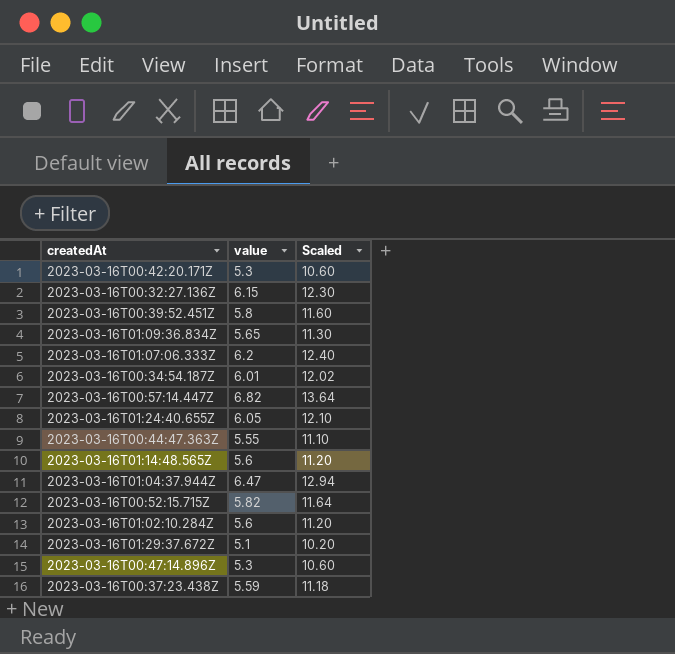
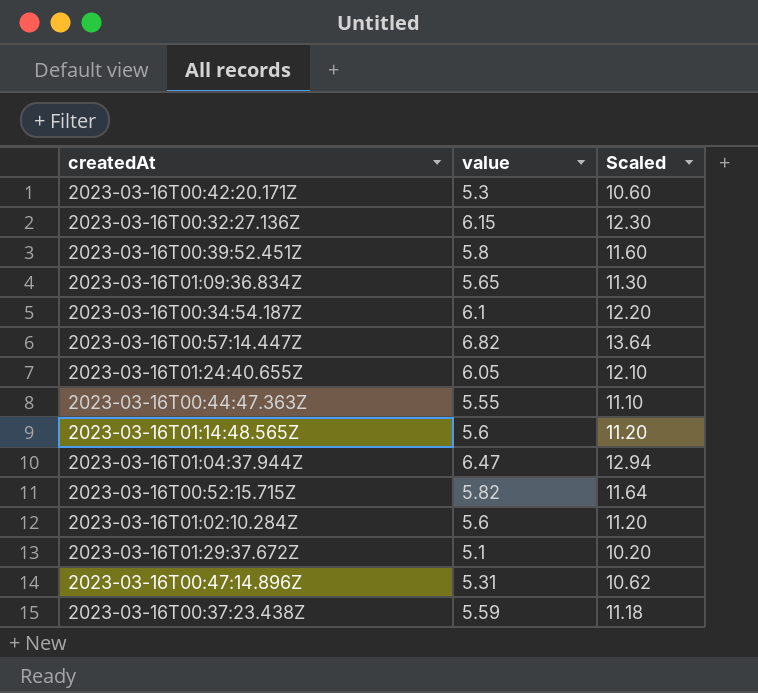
row 2023-03-16T01:07:06.333Z: 6.2 | 12.40 -> none
2023-03-16T00:34:54.187Z | value: 6.01 -> 6.1
2023-03-16T00:34:54.187Z | Scaled: 12.02 -> 12.20
2023-03-16T00:47:14.896Z | value: 5.3 -> 5.31
2023-03-16T00:47:14.896Z | Scaled: 10.60 -> 10.62

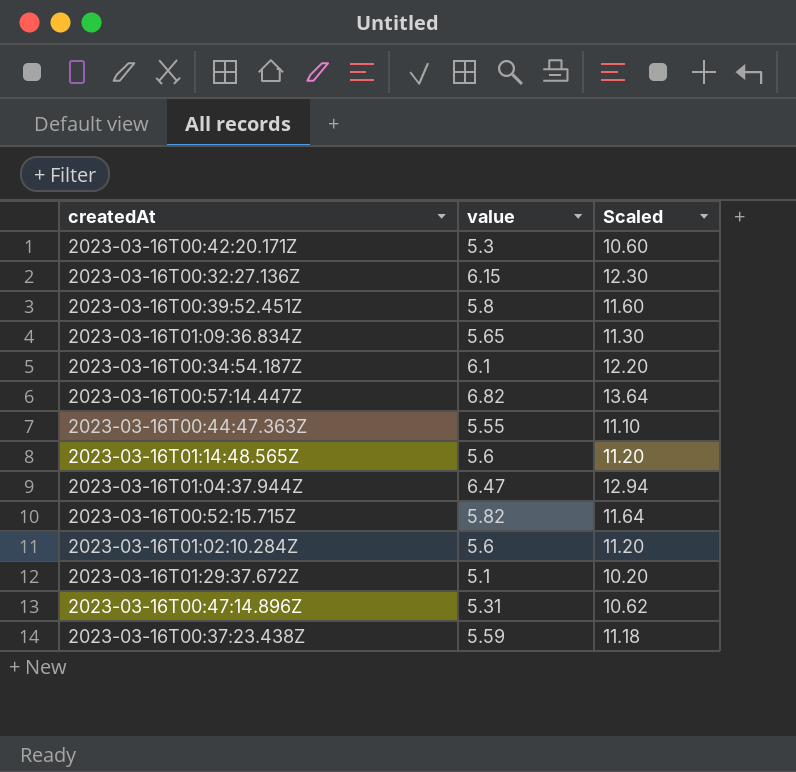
row 2023-03-16T01:24:40.655Z: 6.05 | 12.10 -> none

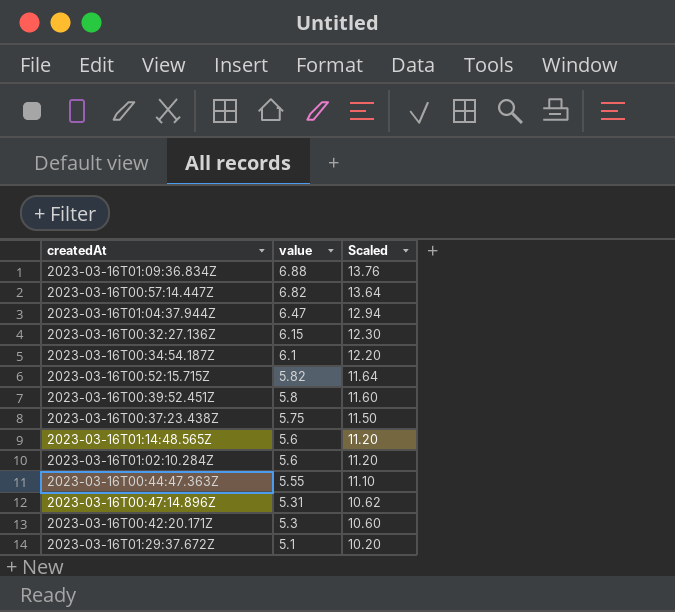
row order: none -> value descending
2023-03-16T01:09:36.834Z | value: 5.65 -> 6.88
2023-03-16T01:09:36.834Z | Scaled: 11.30 -> 13.76
2023-03-16T00:37:23.438Z | value: 5.59 -> 5.75
2023-03-16T00:37:23.438Z | Scaled: 11.18 -> 11.50

